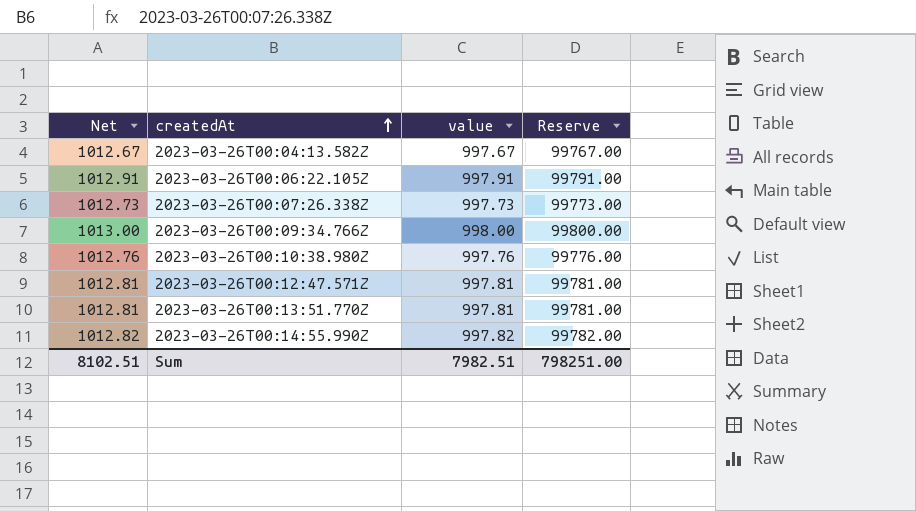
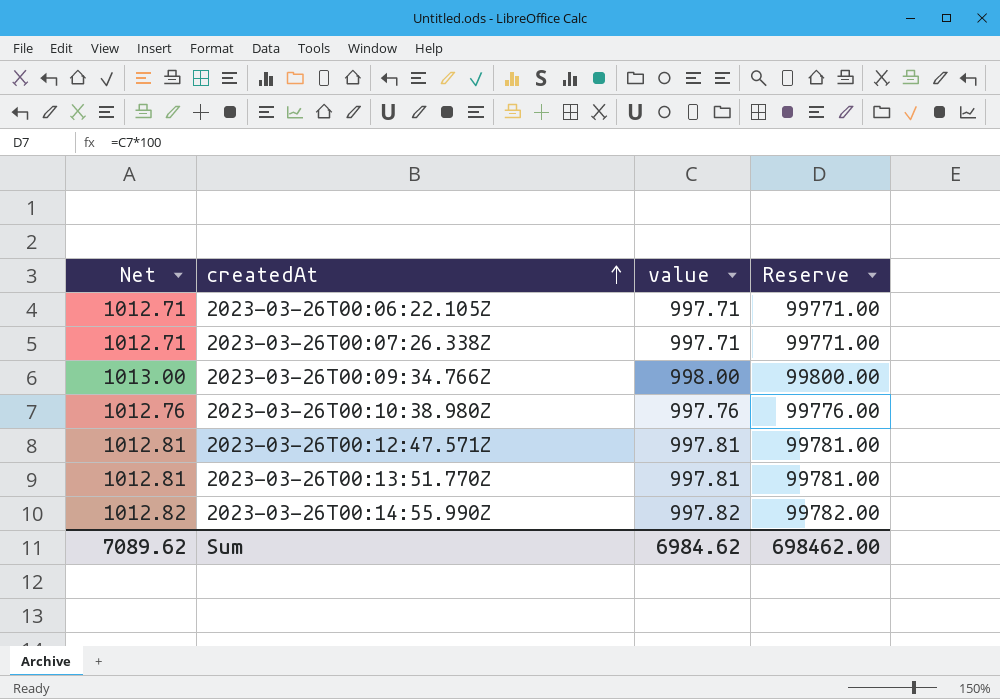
row 2023-03-26T00:04:13.582Z: 1012.67 | 997.67 | 99767.00 -> none
2023-03-26T00:06:22.105Z | Net: 1012.91 -> 1012.71
2023-03-26T00:06:22.105Z | value: 997.91 -> 997.71
2023-03-26T00:06:22.105Z | Reserve: 99791.00 -> 99771.00
2023-03-26T00:07:26.338Z | Net: 1012.73 -> 1012.71
2023-03-26T00:07:26.338Z | value: 997.73 -> 997.71
2023-03-26T00:07:26.338Z | Reserve: 99773.00 -> 99771.00
Sum | Net: 8102.51 -> 7089.62
Sum | value: 7982.51 -> 6984.62
Sum | Reserve: 798251.00 -> 698462.00

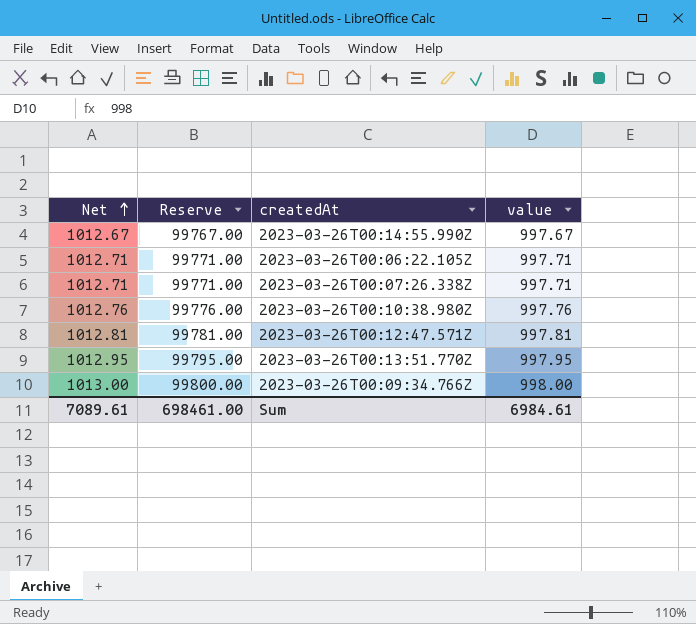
row order: createdAt ascending -> Net ascending
column Reserve | position: 4 -> 2
2023-03-26T00:14:55.990Z | Net: 1012.82 -> 1012.67
2023-03-26T00:14:55.990Z | Reserve: 99782.00 -> 99767.00
2023-03-26T00:14:55.990Z | value: 997.82 -> 997.67
2023-03-26T00:13:51.770Z | Net: 1012.81 -> 1012.95
2023-03-26T00:13:51.770Z | Reserve: 99781.00 -> 99795.00
2023-03-26T00:13:51.770Z | value: 997.81 -> 997.95
Sum | Net: 7089.62 -> 7089.61
Sum | Reserve: 698462.00 -> 698461.00
Sum | value: 6984.62 -> 6984.61

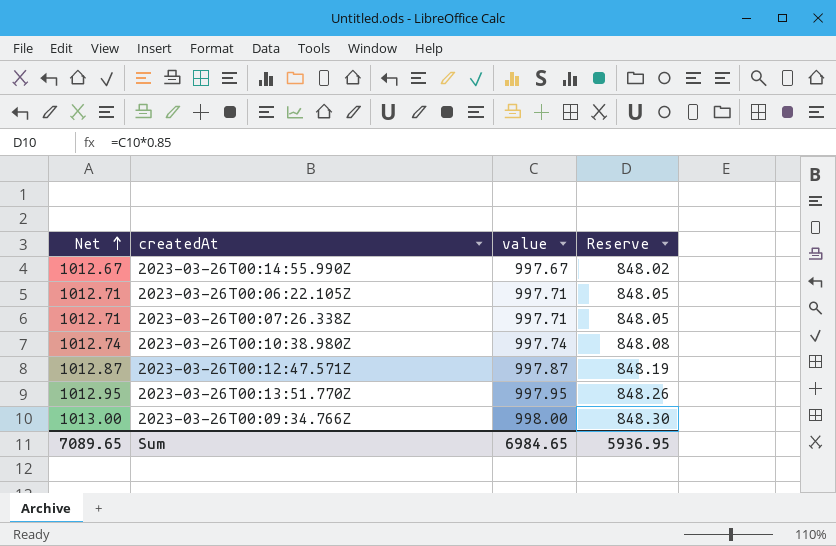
column Reserve | formula: [value] * 100 -> [value] * 0.85
column Reserve | position: 2 -> 4
2023-03-26T00:10:38.980Z | Net: 1012.76 -> 1012.74
2023-03-26T00:10:38.980Z | value: 997.76 -> 997.74
2023-03-26T00:12:47.571Z | Net: 1012.81 -> 1012.87
2023-03-26T00:12:47.571Z | value: 997.81 -> 997.87
Sum | Net: 7089.61 -> 7089.65
Sum | value: 6984.61 -> 6984.65
Sum | Reserve: 698461.00 -> 5936.95

